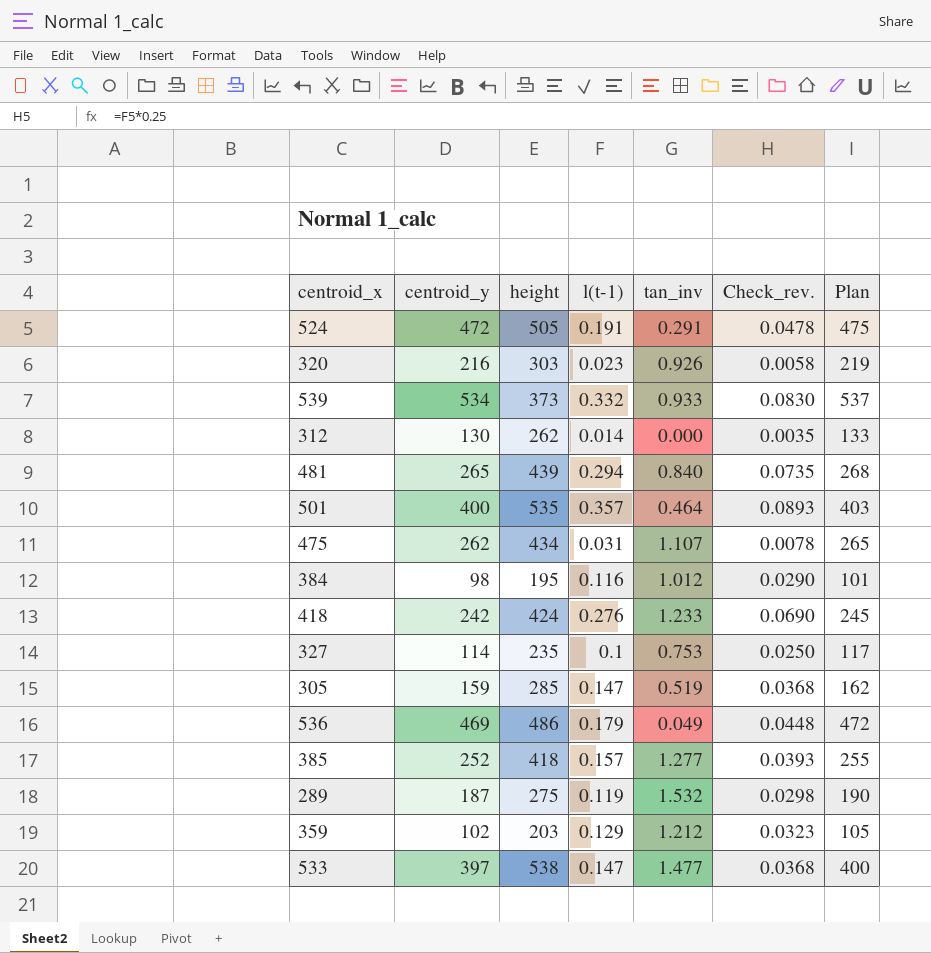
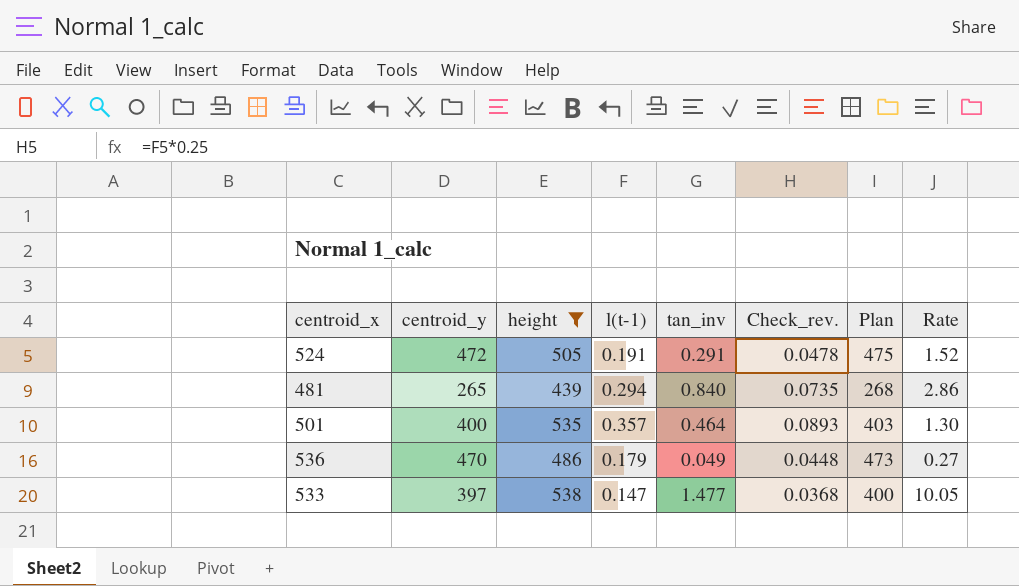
filter: none -> height >= 439
column Rate | formula: none -> [tan_inv] / [l(t-1)]
536 | centroid_y: 469 -> 470
536 | Plan: 472 -> 473

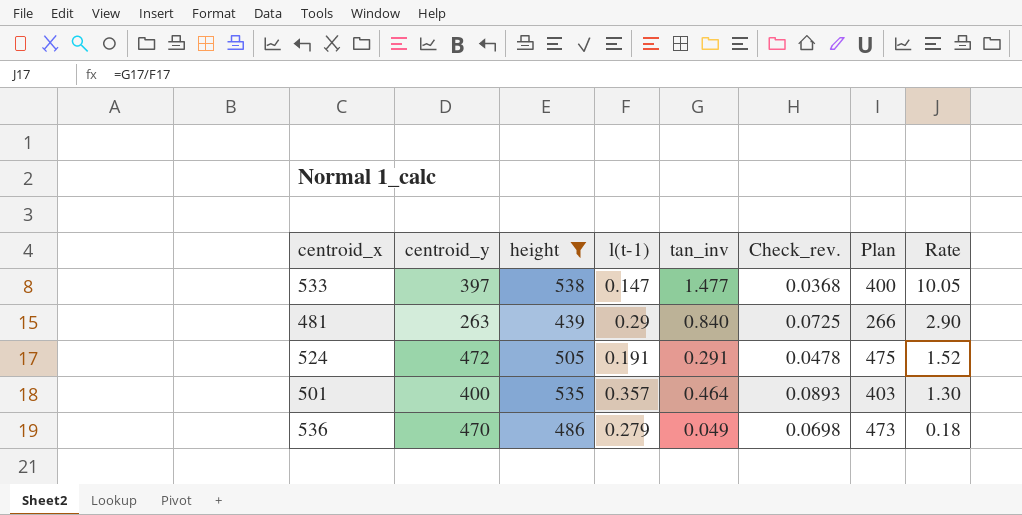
row order: none -> Rate descending
481 | centroid_y: 265 -> 263
481 | l(t-1): 0.294 -> 0.29
481 | Check_rev.: 0.0735 -> 0.0725
481 | Plan: 268 -> 266
481 | Rate: 2.86 -> 2.90
536 | l(t-1): 0.179 -> 0.279
536 | Check_rev.: 0.0448 -> 0.0698
536 | Rate: 0.27 -> 0.18

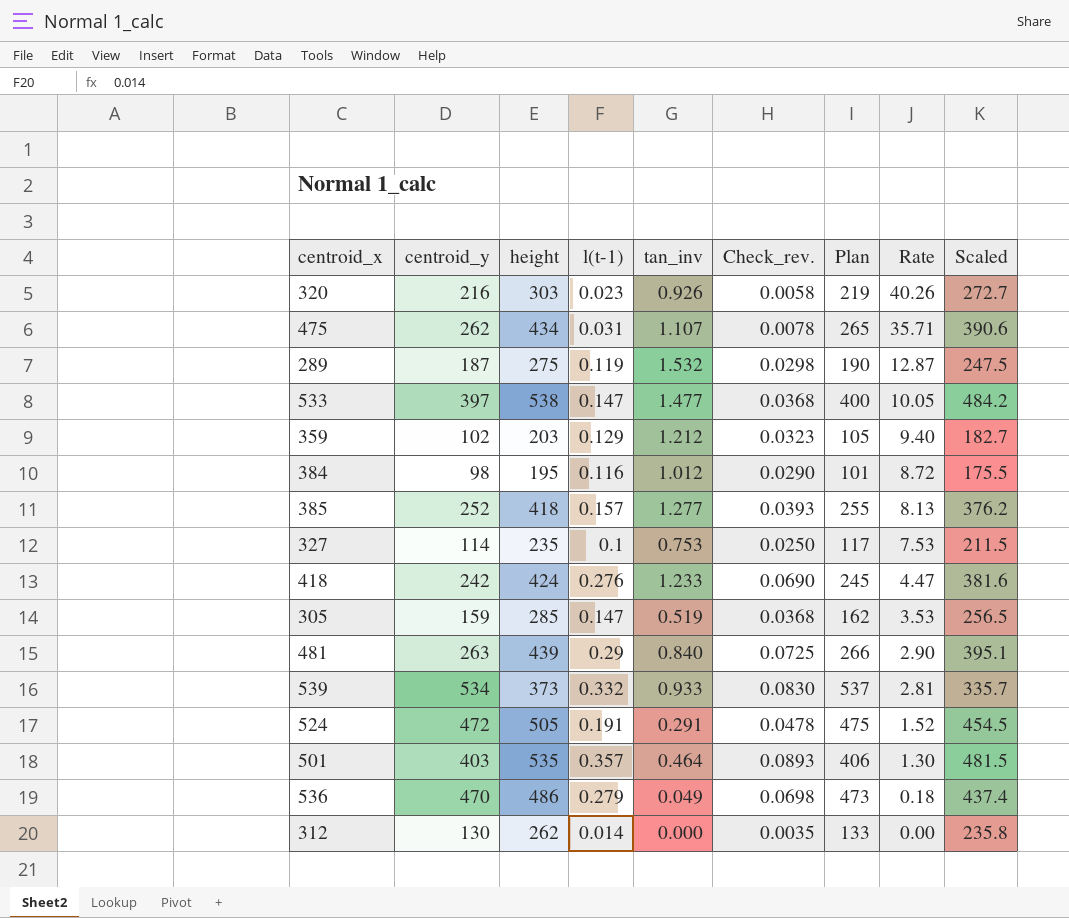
filter: height >= 439 -> none
column Scaled | formula: none -> [height] * 0.9
501 | centroid_y: 400 -> 403
501 | Plan: 403 -> 406

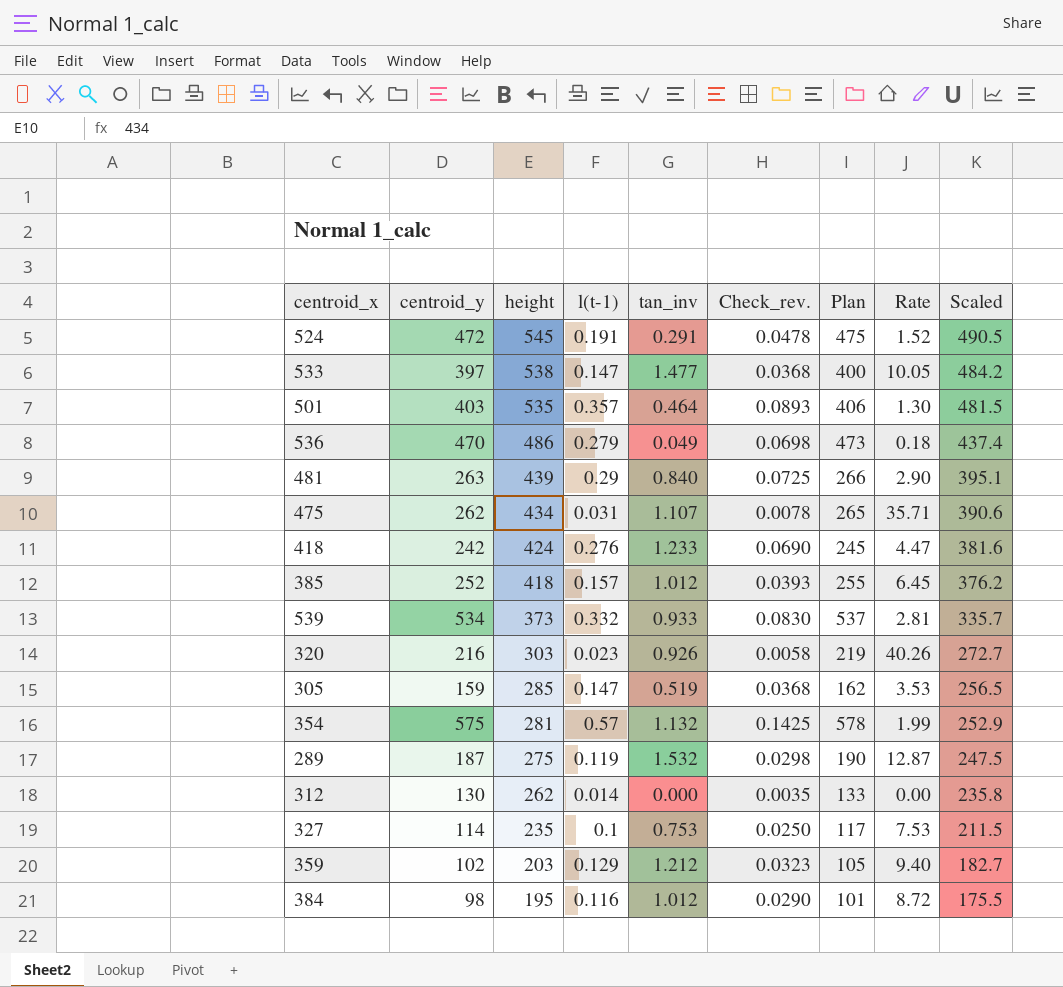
row order: Rate descending -> height descending
524 | height: 505 -> 545
524 | Scaled: 454.5 -> 490.5
385 | tan_inv: 1.277 -> 1.012
385 | Rate: 8.13 -> 6.45
row 354: none -> 575 | 281 | 0.57 | 1.132 | 0.1425 | 578 | 1.99 | 252.9

